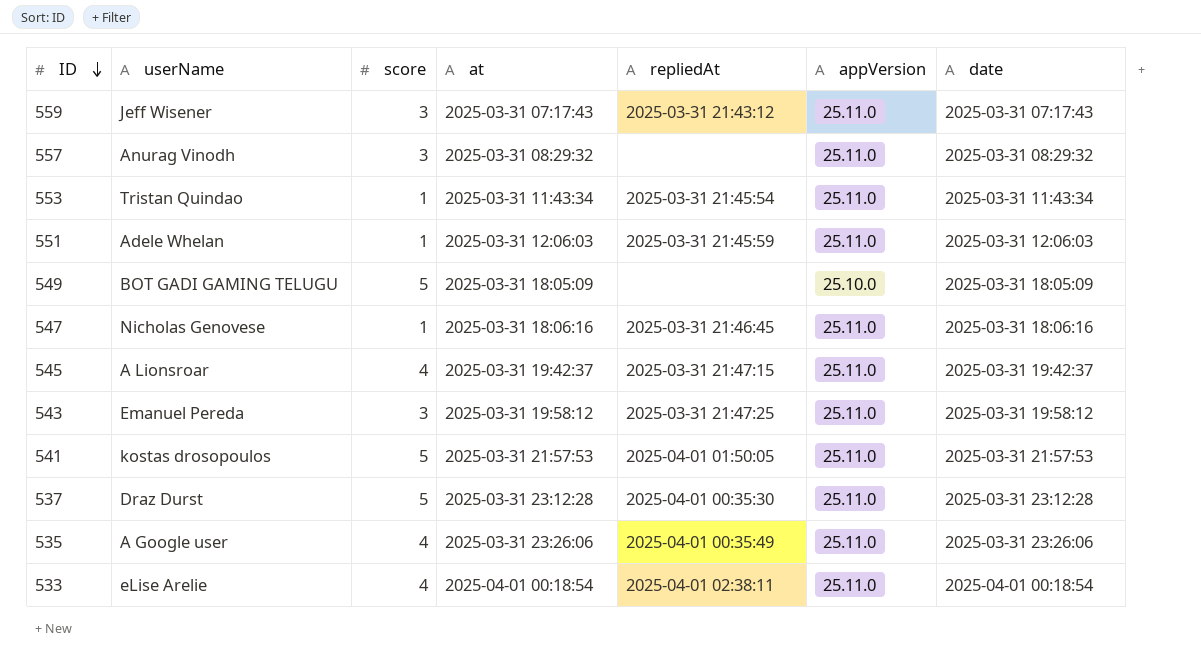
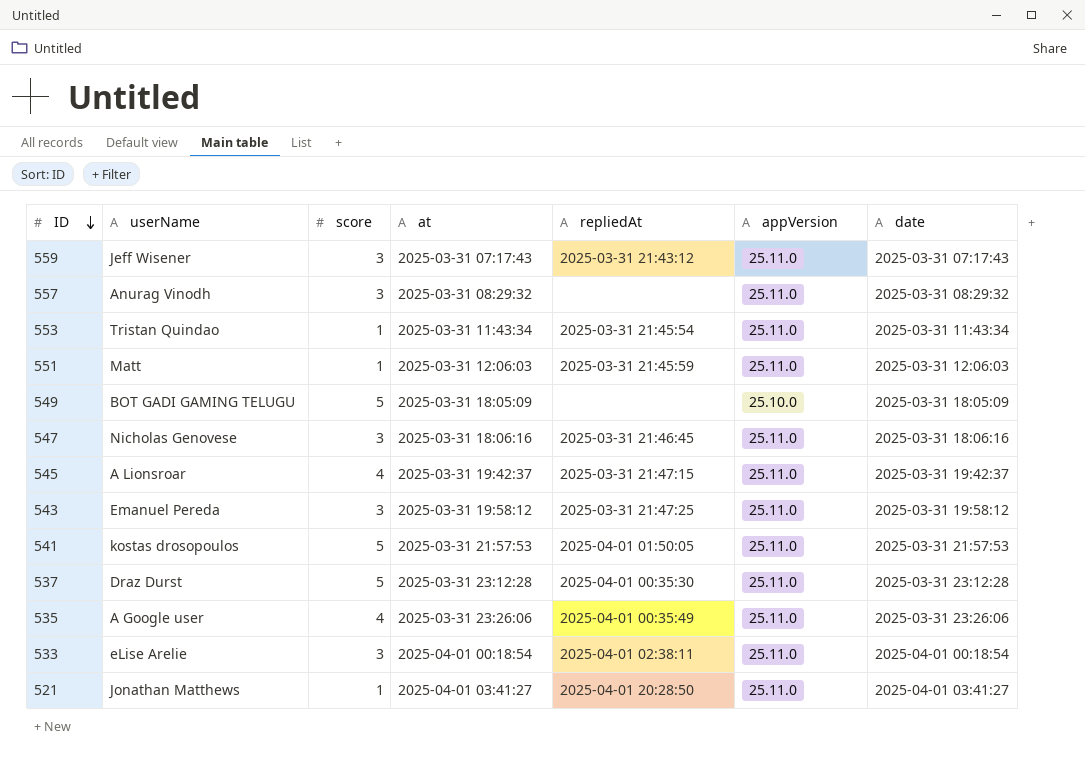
551 | userName: Adele Whelan -> Matt
547 | score: 1 -> 3
533 | score: 4 -> 3
row 521: none -> Jonathan Matthews | 1 | 2025-04-01 03:41:27 | 2025-04-01 20:28:50 | 25.11.0 | 2025-04-01 03:41:27

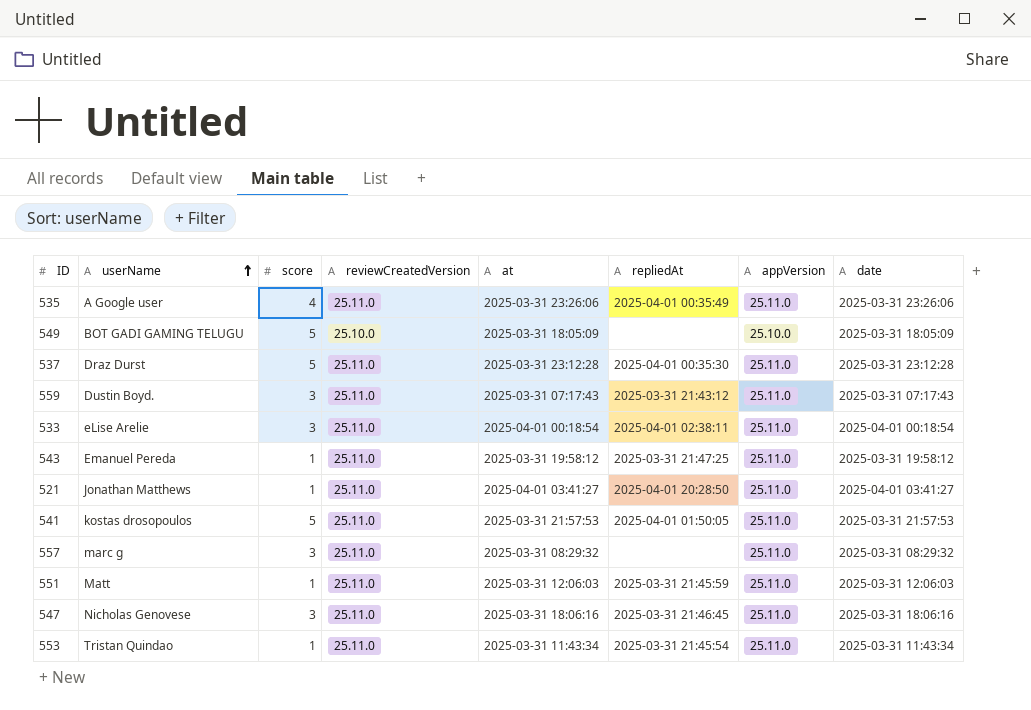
row order: ID descending -> userName ascending
column reviewCreatedVersion | position: none -> 4
row 545: A Lionsroar | 4 | 2025-03-31 19:42:37 | 2025-03-31 21:47:15 | 25.11.0 | 2025-03-31 19:42:37 -> none
559 | userName: Jeff Wisener -> Dustin Boyd.
543 | score: 3 -> 1
557 | userName: Anurag Vinodh -> marc g

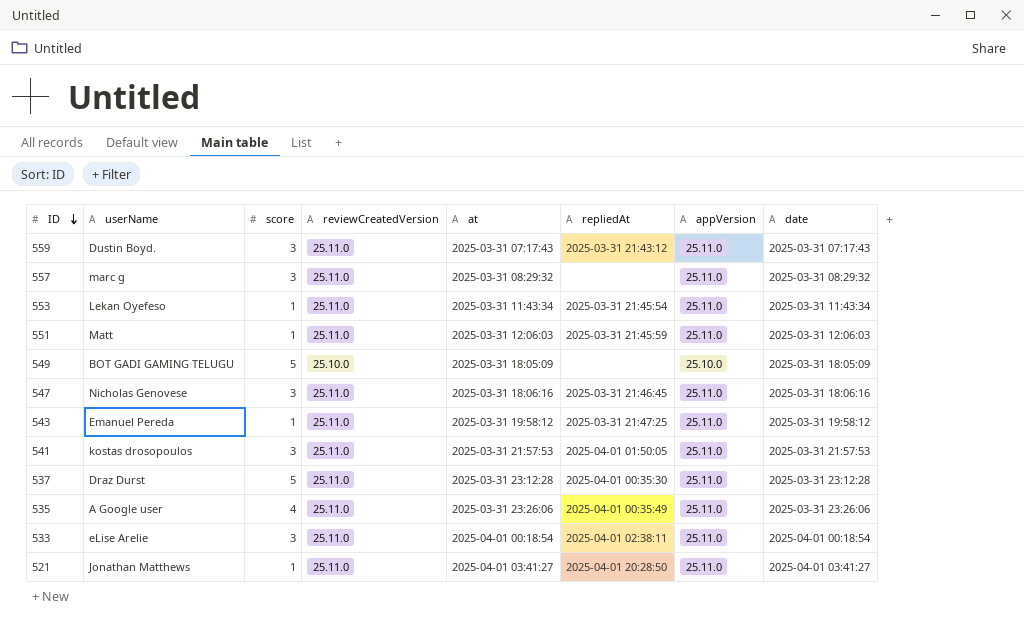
row order: userName ascending -> ID descending
553 | userName: Tristan Quindao -> Lekan Oyefeso
541 | score: 5 -> 3

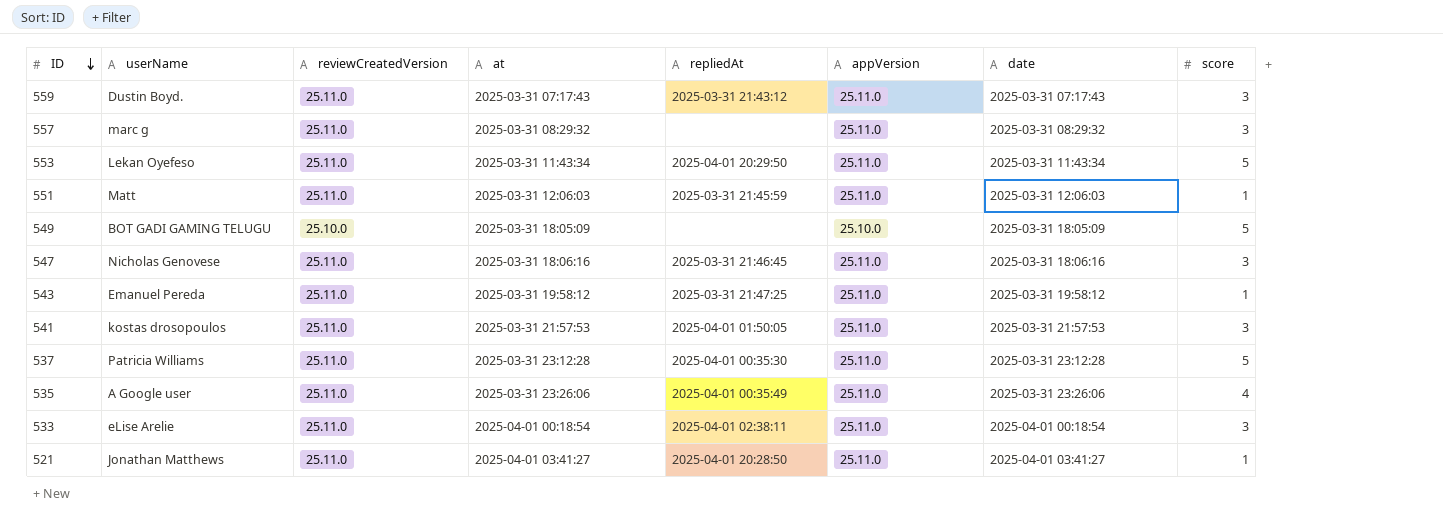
column score | position: 3 -> 8
553 | repliedAt: 2025-03-31 21:45:54 -> 2025-04-01 20:29:50
553 | score: 1 -> 5
537 | userName: Draz Durst -> Patricia Williams

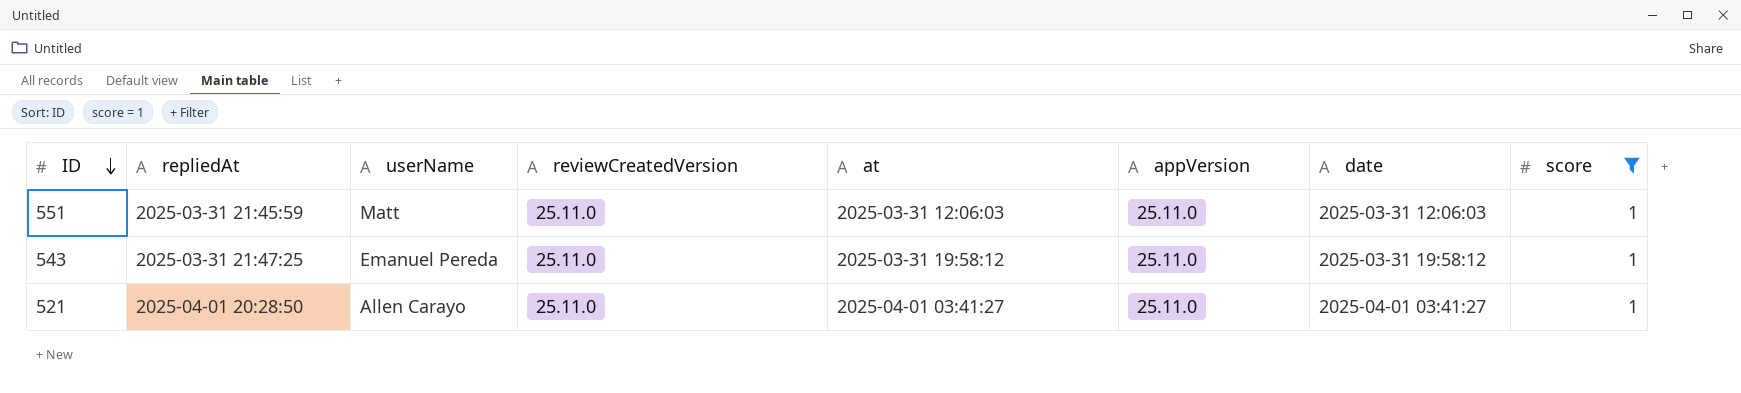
filter: none -> score = 1
column repliedAt | position: 5 -> 2
521 | userName: Jonathan Matthews -> Allen Carayo

